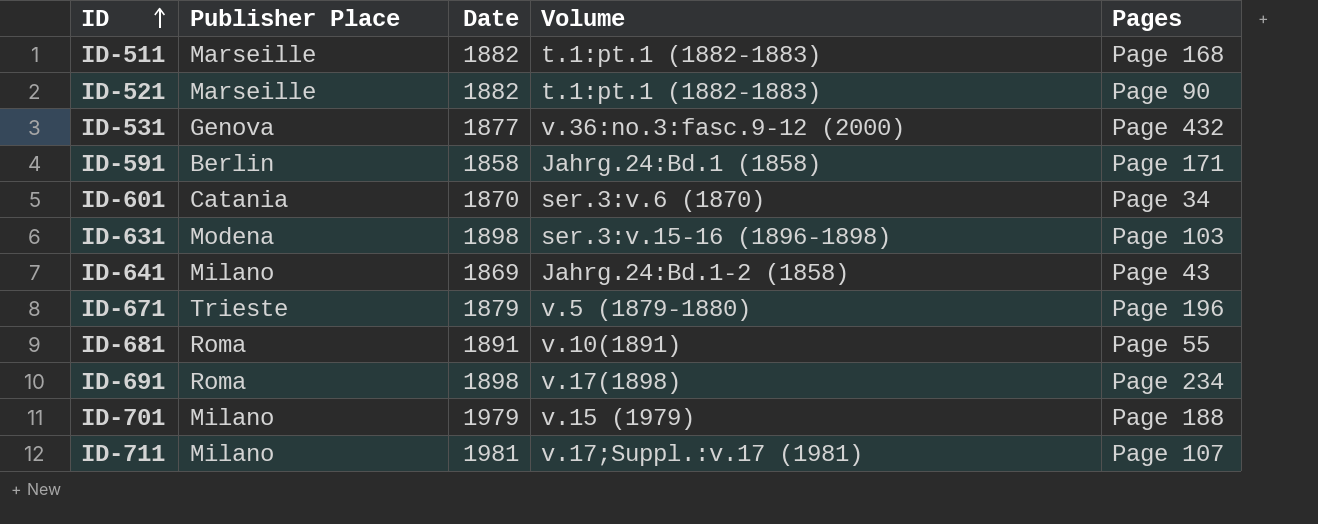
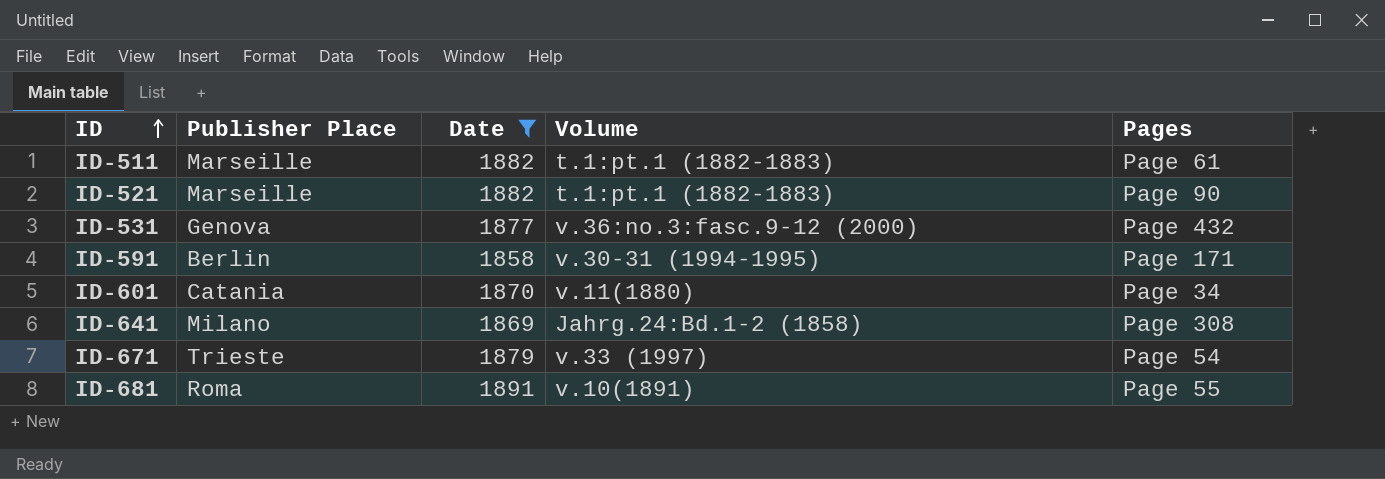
filter: none -> Date <= 1891
ID-511 | Pages: Page 168 -> Page 61
ID-591 | Volume: Jahrg.24:Bd.1 (1858) -> v.30-31 (1994-1995)
ID-601 | Volume: ser.3:v.6 (1870) -> v.11(1880)
ID-641 | Pages: Page 43 -> Page 308
ID-671 | Volume: v.5 (1879-1880) -> v.33 (1997)
ID-671 | Pages: Page 196 -> Page 54

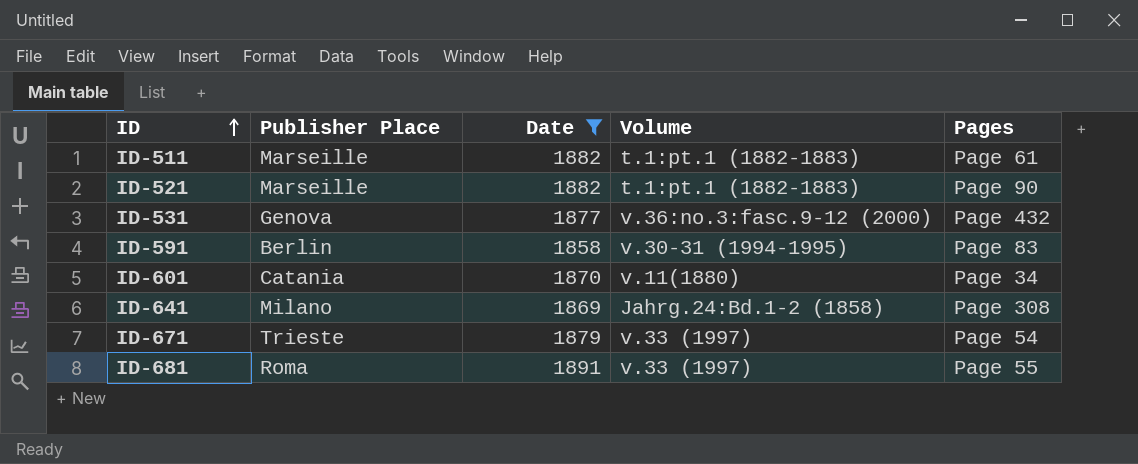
ID-591 | Pages: Page 171 -> Page 83
ID-681 | Volume: v.10(1891) -> v.33 (1997)

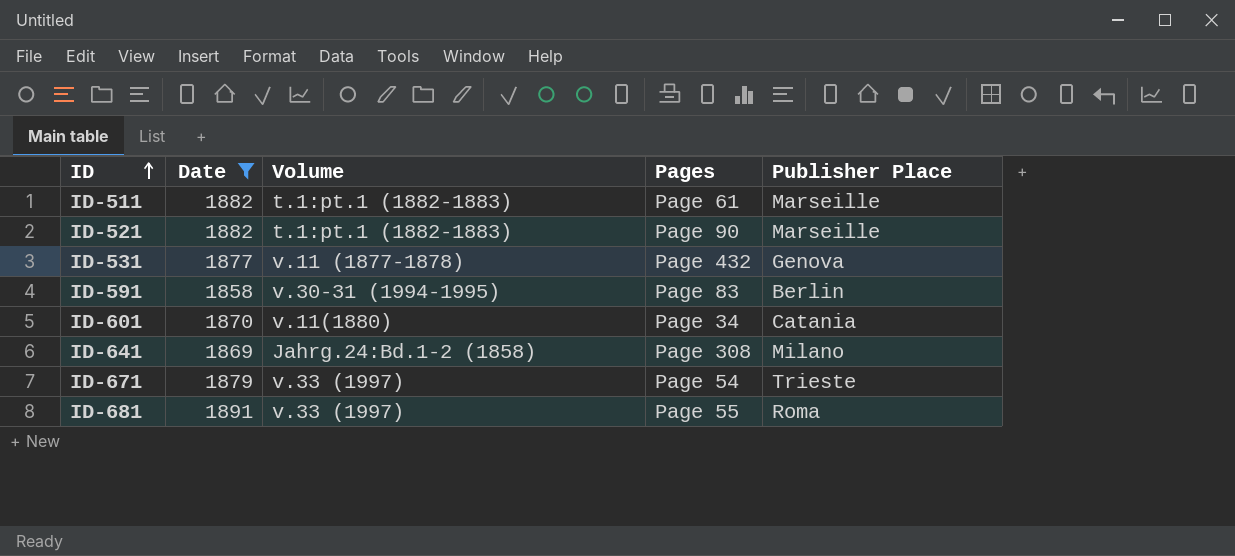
column Publisher Place | position: 2 -> 5
ID-531 | Volume: v.36:no.3:fasc.9-12 (2000) -> v.11 (1877-1878)

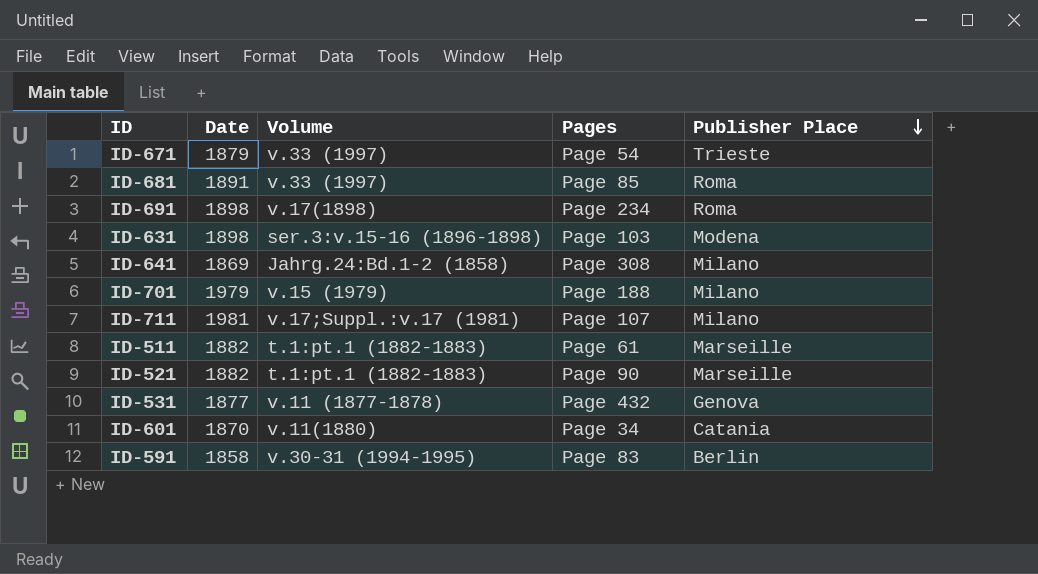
filter: Date <= 1891 -> none
row order: ID ascending -> Publisher Place descending
ID-681 | Pages: Page 55 -> Page 85

